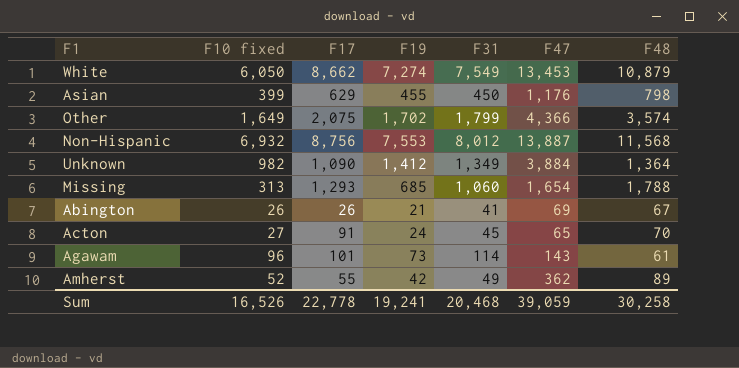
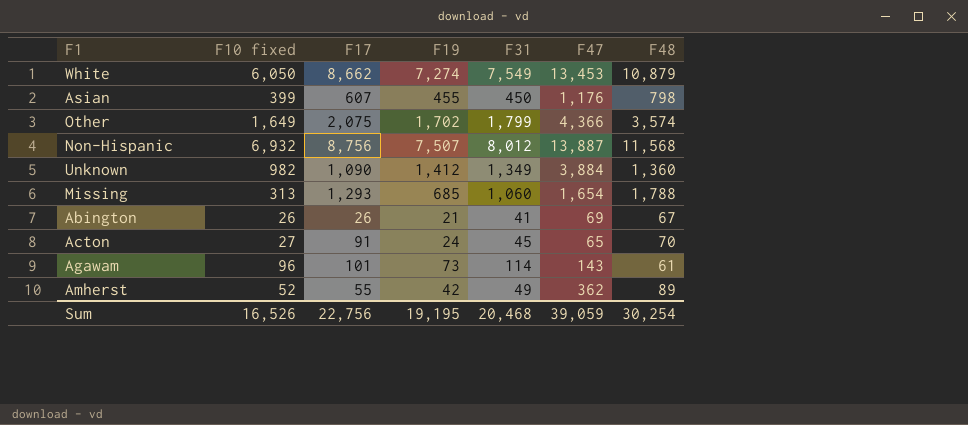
Asian | F17: 629 -> 607
Non-Hispanic | F19: 7,553 -> 7,507
Unknown | F48: 1,364 -> 1,360
Sum | F17: 22,778 -> 22,756
Sum | F19: 19,241 -> 19,195
Sum | F48: 30,258 -> 30,254

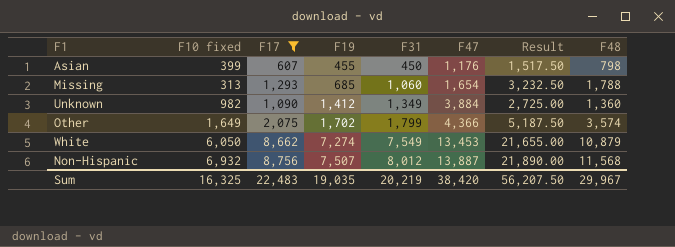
filter: none -> F17 >= 607
row order: none -> F19 ascending
column Result | formula: none -> [F17] * 2.5
Sum | F10 fixed: 16,526 -> 16,325
Sum | F17: 22,756 -> 22,483
Sum | F19: 19,195 -> 19,035
Sum | F31: 20,468 -> 20,219
Sum | F47: 39,059 -> 38,420
Sum | F48: 30,254 -> 29,967

